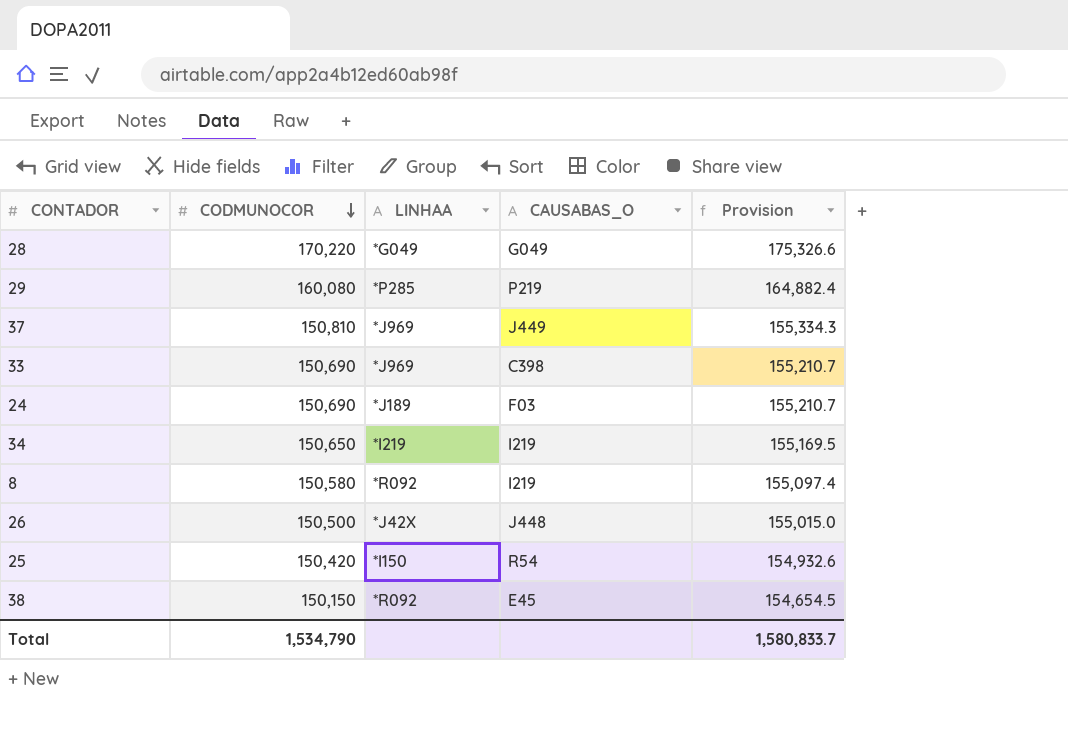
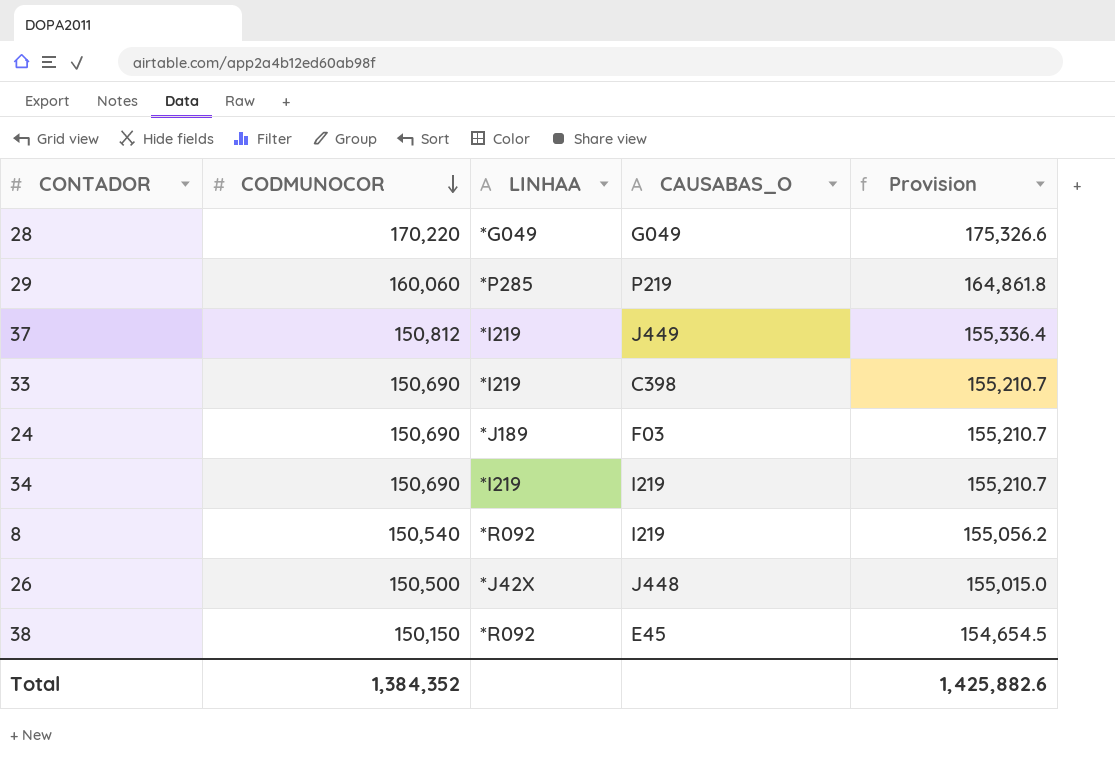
row 25: 150,420 | *I150 | R54 | 154,932.6 -> none
29 | CODMUNOCOR: 160,080 -> 160,060
29 | Provision: 164,882.4 -> 164,861.8
37 | CODMUNOCOR: 150,810 -> 150,812
37 | LINHAA: *J969 -> *I219
37 | Provision: 155,334.3 -> 155,336.4
33 | LINHAA: *J969 -> *I219
34 | CODMUNOCOR: 150,650 -> 150,690
34 | Provision: 155,169.5 -> 155,210.7
8 | CODMUNOCOR: 150,580 -> 150,540
8 | Provision: 155,097.4 -> 155,056.2
Total | CODMUNOCOR: 1,534,790 -> 1,384,352
Total | Provision: 1,580,833.7 -> 1,425,882.6

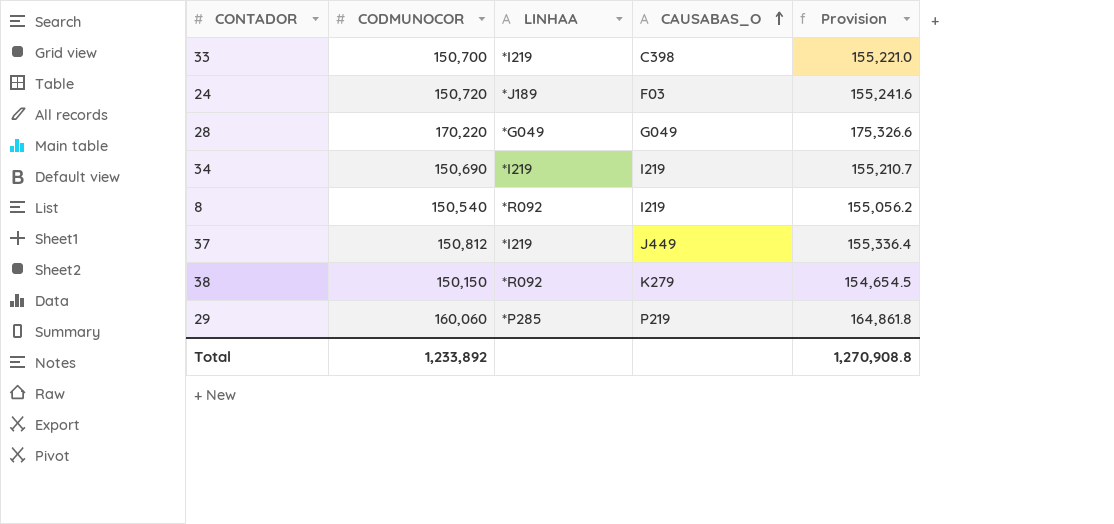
row order: CODMUNOCOR descending -> CAUSABAS_O ascending
row 26: 150,500 | *J42X | J448 | 155,015.0 -> none
33 | CODMUNOCOR: 150,690 -> 150,700
33 | Provision: 155,210.7 -> 155,221.0
24 | CODMUNOCOR: 150,690 -> 150,720
24 | Provision: 155,210.7 -> 155,241.6
38 | CAUSABAS_O: E45 -> K279
Total | CODMUNOCOR: 1,384,352 -> 1,233,892
Total | Provision: 1,425,882.6 -> 1,270,908.8

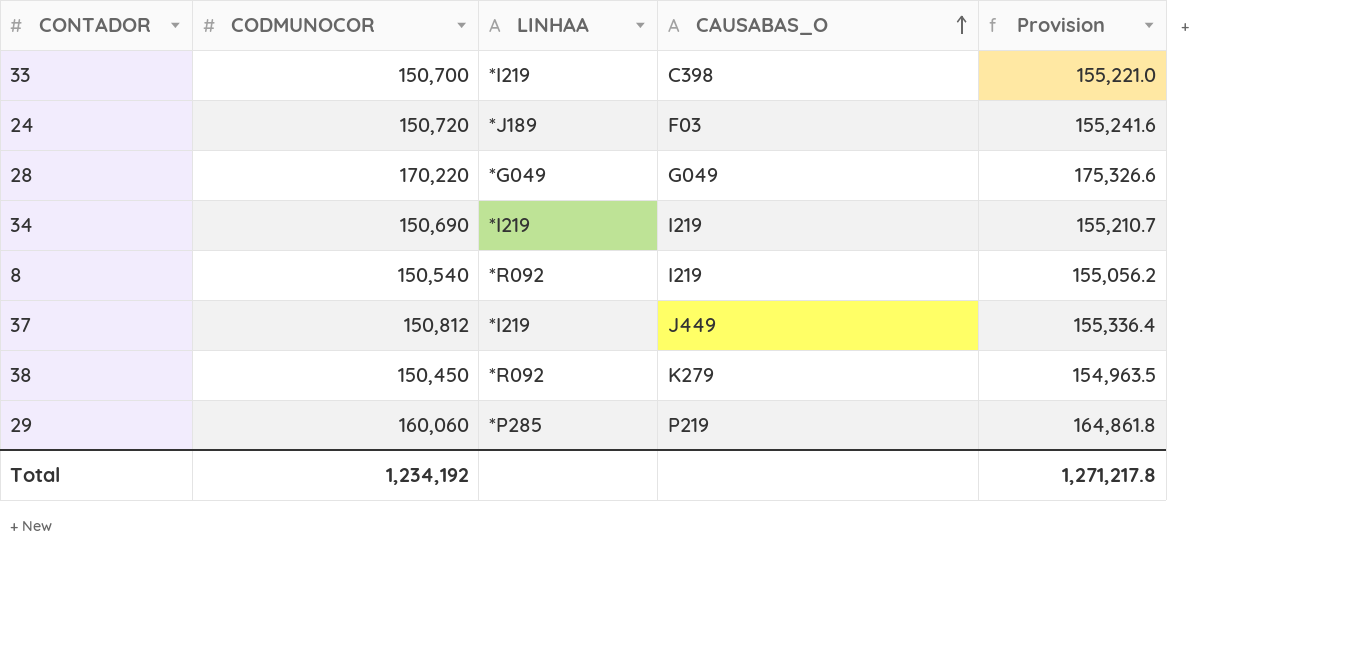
38 | CODMUNOCOR: 150,150 -> 150,450
38 | Provision: 154,654.5 -> 154,963.5
Total | CODMUNOCOR: 1,233,892 -> 1,234,192
Total | Provision: 1,270,908.8 -> 1,271,217.8

